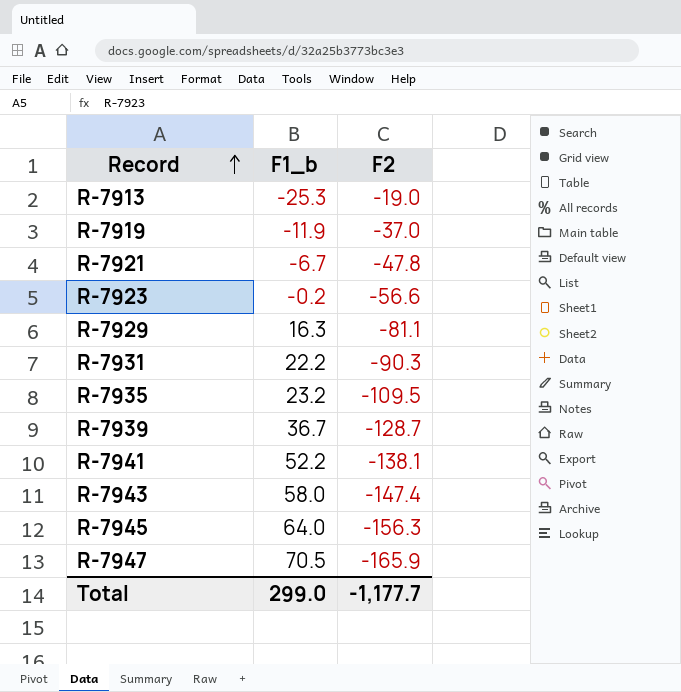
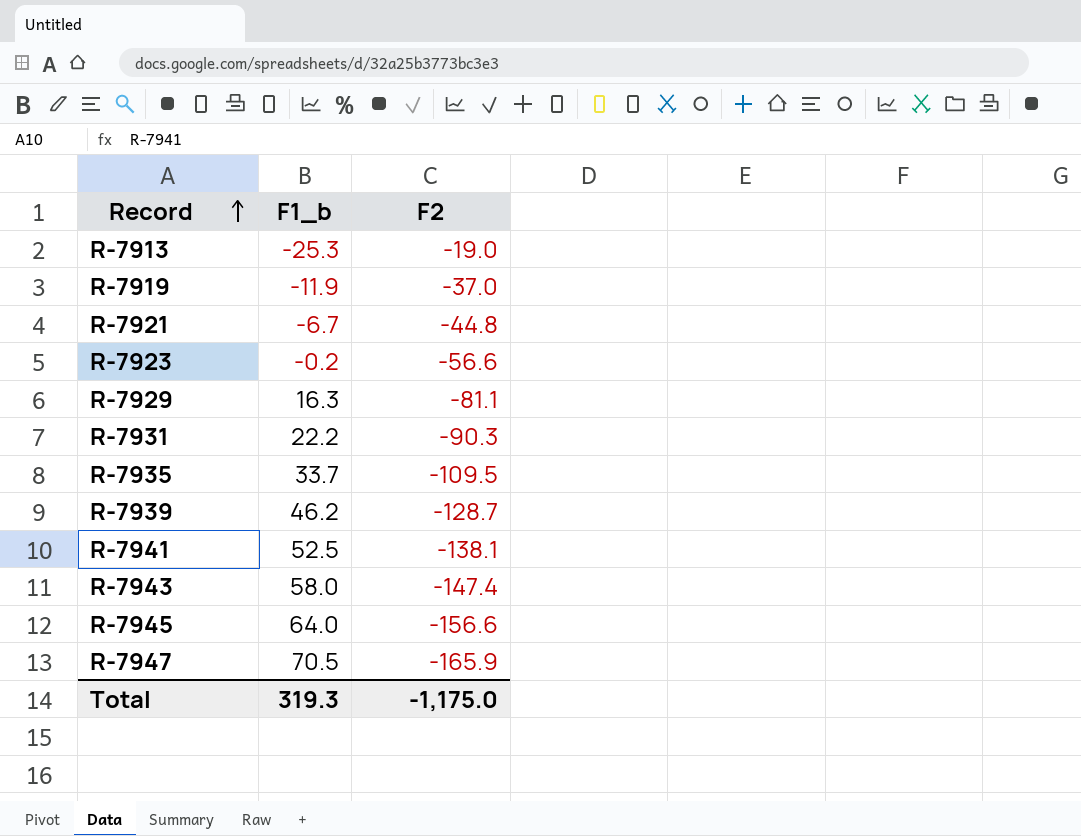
R-7921 | F2: -47.8 -> -44.8
R-7935 | F1_b: 23.2 -> 33.7
R-7939 | F1_b: 36.7 -> 46.2
R-7941 | F1_b: 52.2 -> 52.5
R-7945 | F2: -156.3 -> -156.6
Total | F1_b: 299.0 -> 319.3
Total | F2: -1,177.7 -> -1,175.0

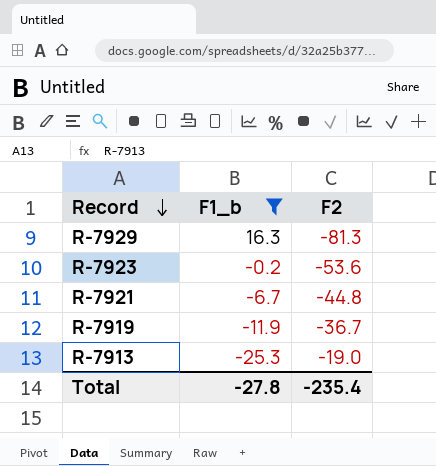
filter: none -> F1_b <= 16.3
row order: Record ascending -> Record descending
R-7929 | F2: -81.1 -> -81.3
R-7923 | F2: -56.6 -> -53.6
R-7919 | F2: -37.0 -> -36.7
Total | F1_b: 319.3 -> -27.8
Total | F2: -1,175.0 -> -235.4

